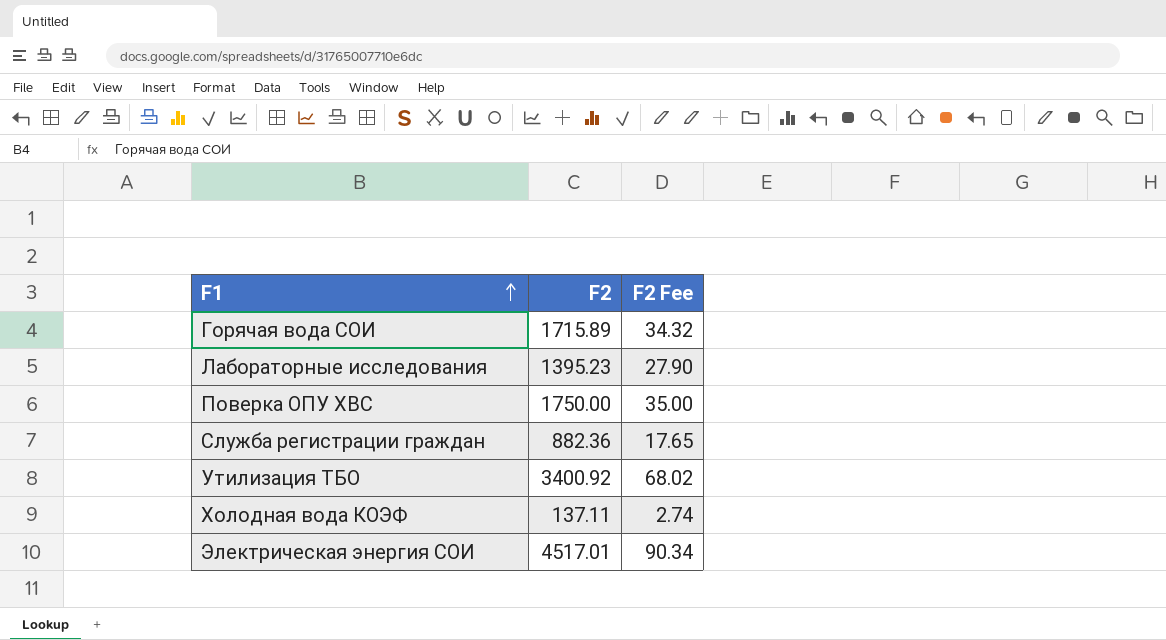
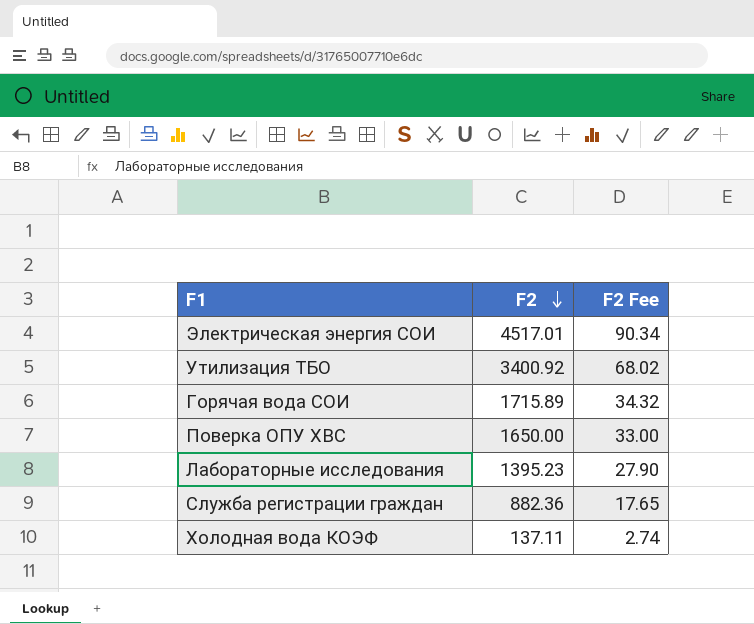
row order: F1 ascending -> F2 descending
Поверка ОПУ ХВС | F2: 1750.00 -> 1650.00
Поверка ОПУ ХВС | F2 Fee: 35.00 -> 33.00

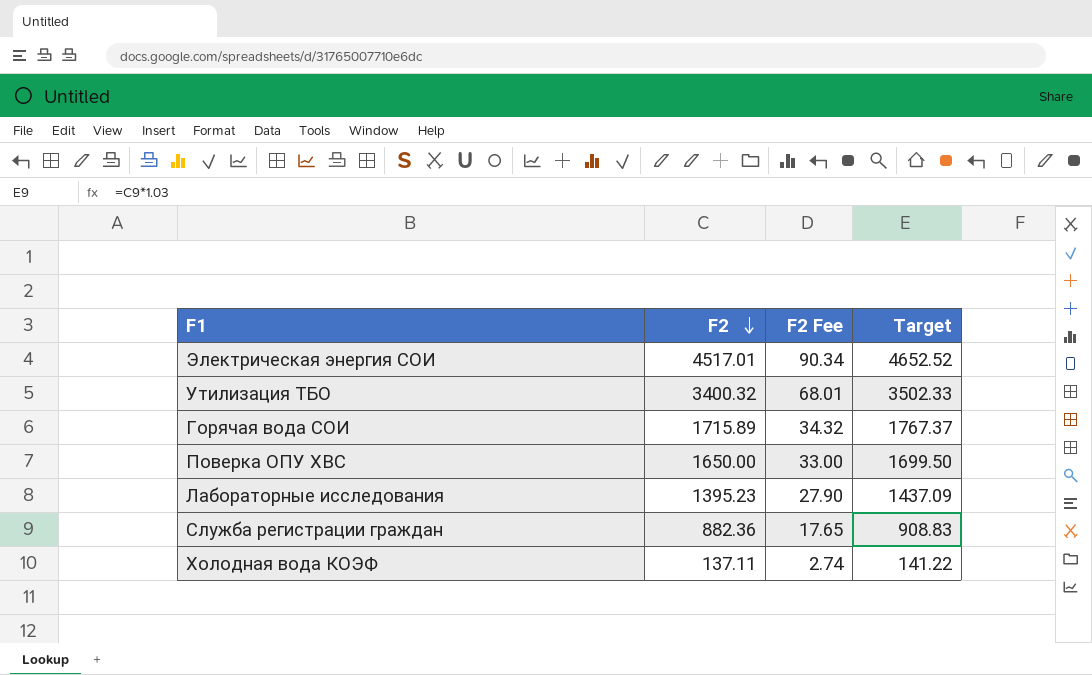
column Target | formula: none -> [F2] * 1.03
Утилизация ТБО | F2: 3400.92 -> 3400.32
Утилизация ТБО | F2 Fee: 68.02 -> 68.01

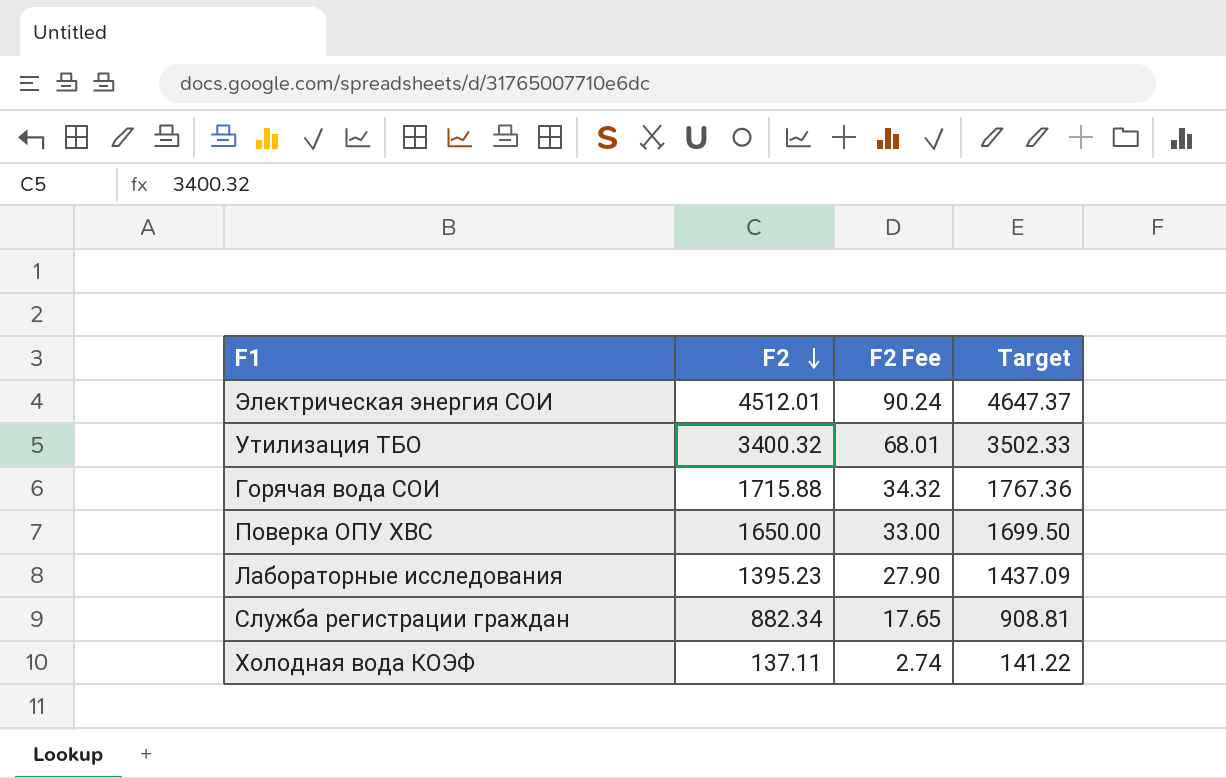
Электрическая энергия СОИ | F2: 4517.01 -> 4512.01
Электрическая энергия СОИ | F2 Fee: 90.34 -> 90.24
Электрическая энергия СОИ | Target: 4652.52 -> 4647.37
Горячая вода СОИ | F2: 1715.89 -> 1715.88
Горячая вода СОИ | Target: 1767.37 -> 1767.36
Служба регистрации граждан | F2: 882.36 -> 882.34
Служба регистрации граждан | Target: 908.83 -> 908.81

